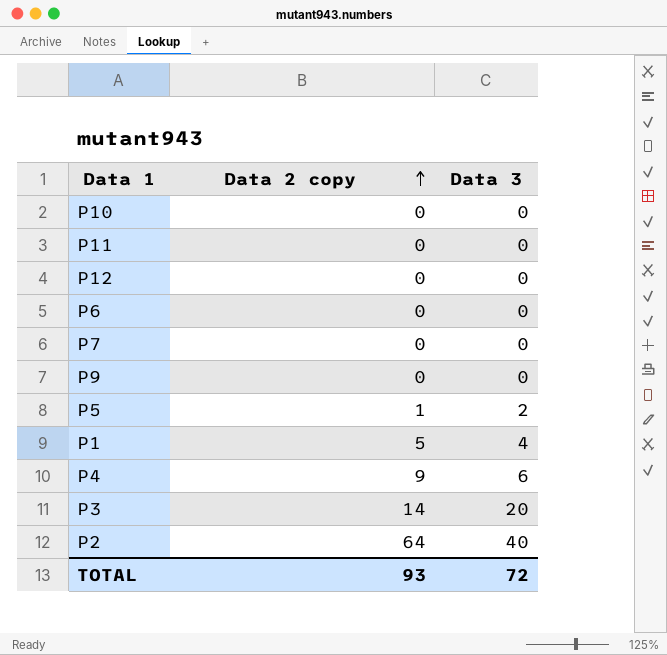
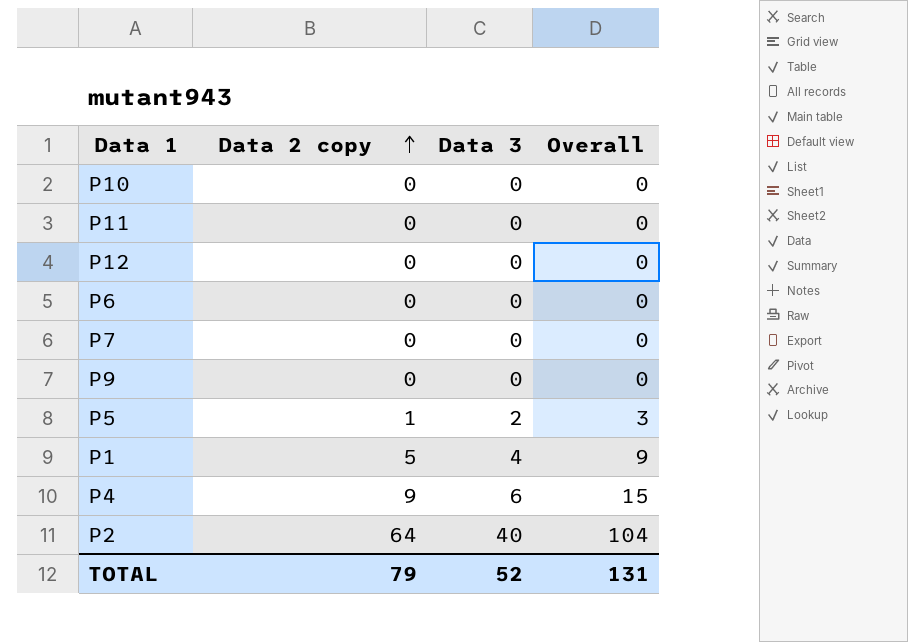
column Overall | formula: none -> [Data 2 copy] + [Data 3]
row P3: 14 | 20 -> none
TOTAL | Data 2 copy: 93 -> 79
TOTAL | Data 3: 72 -> 52

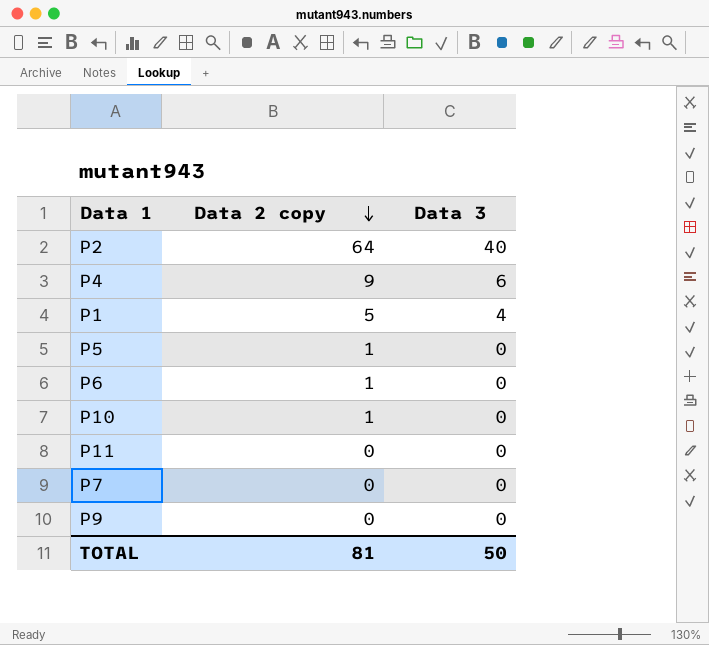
row order: Data 2 copy ascending -> Data 2 copy descending
column Overall | formula: [Data 2 copy] + [Data 3] -> none
row P12: 0 | 0 | 0 -> none
P5 | Data 3: 2 -> 0
P6 | Data 2 copy: 0 -> 1
P10 | Data 2 copy: 0 -> 1
TOTAL | Data 2 copy: 79 -> 81
TOTAL | Data 3: 52 -> 50

